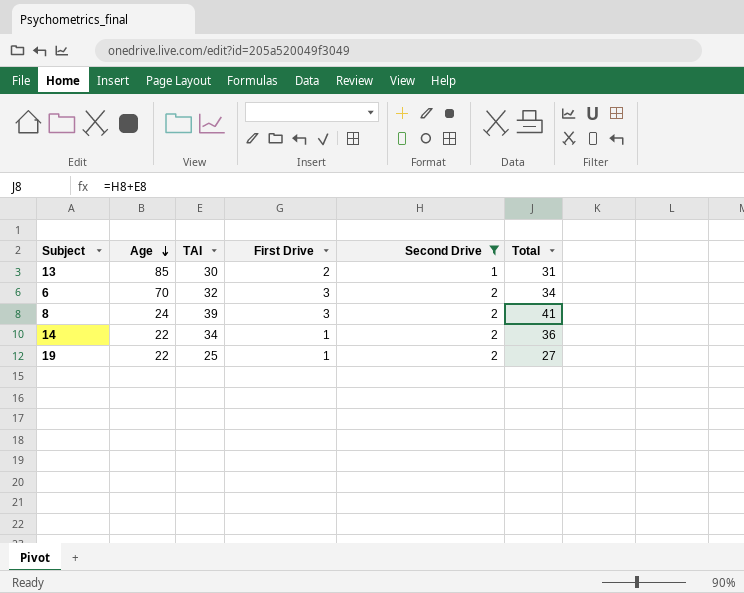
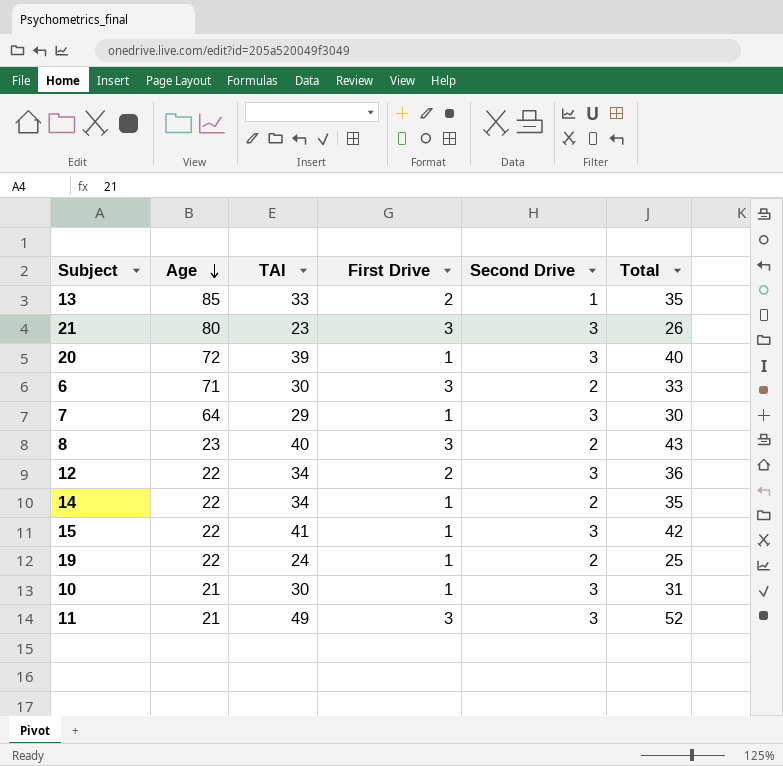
filter: Second Drive != 3 -> none
column Total | formula: [TAI] + [Second Drive] -> [TAI] + [First Drive]
13 | TAI: 30 -> 33
6 | Age: 70 -> 71
6 | TAI: 32 -> 30
8 | Age: 24 -> 23
8 | TAI: 39 -> 40
19 | TAI: 25 -> 24

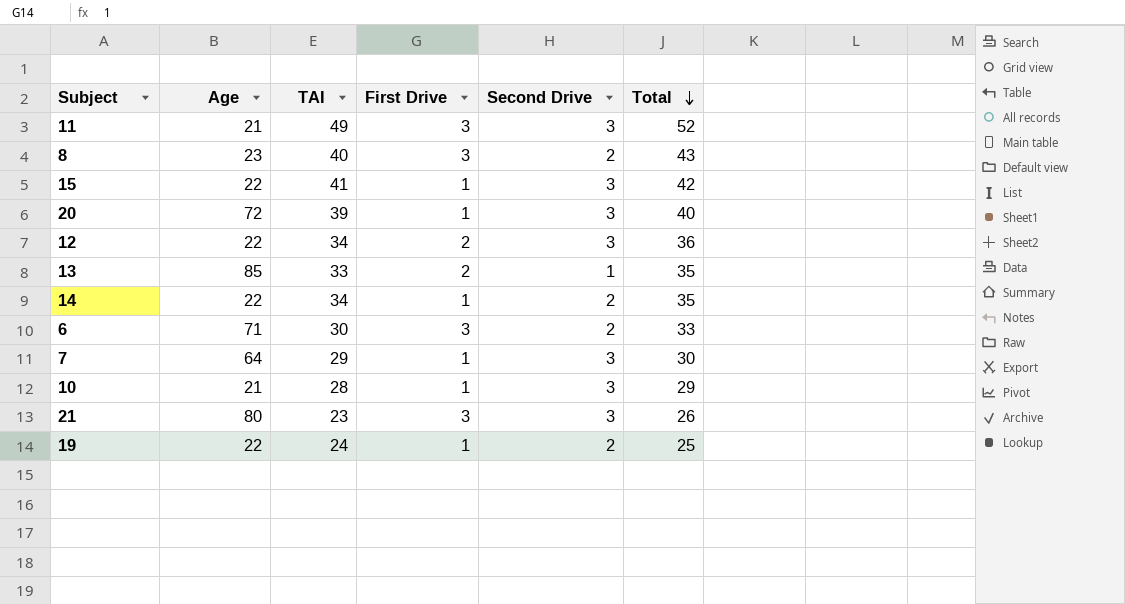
row order: Age descending -> Total descending
10 | TAI: 30 -> 28
10 | Total: 31 -> 29

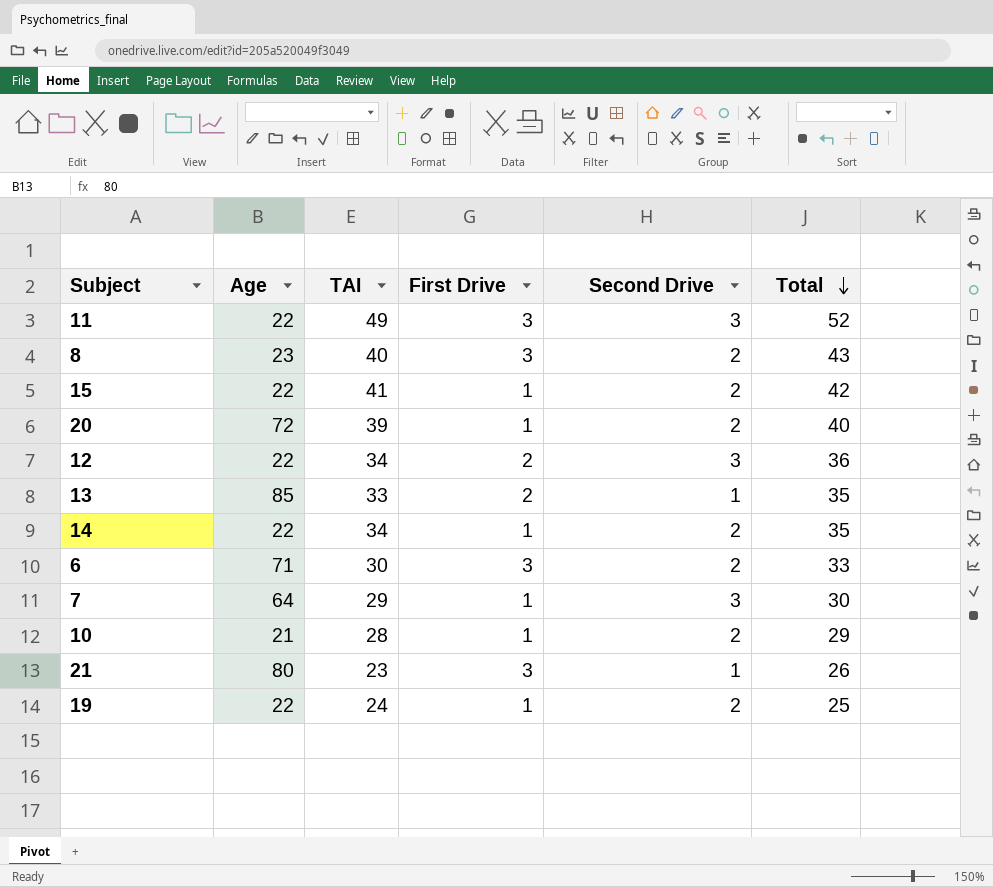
11 | Age: 21 -> 22
15 | Second Drive: 3 -> 2
20 | Second Drive: 3 -> 2
10 | Second Drive: 3 -> 2
21 | Second Drive: 3 -> 1

